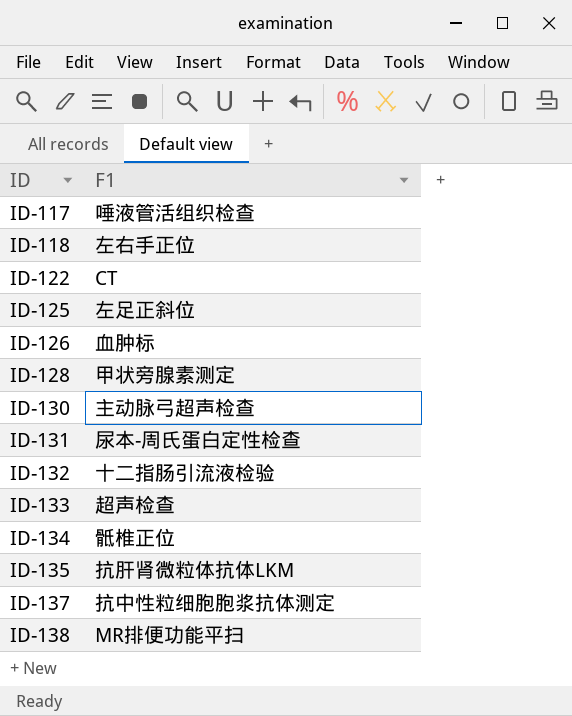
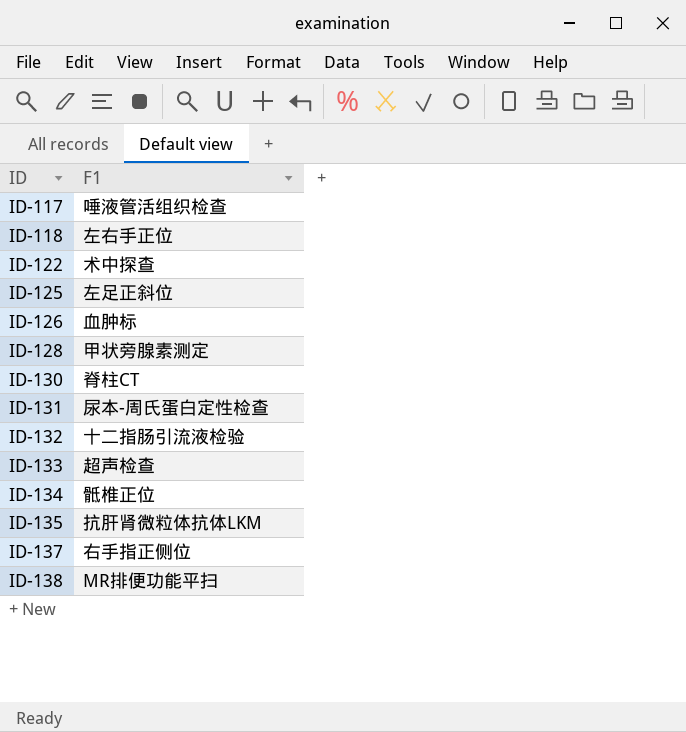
ID-122 | F1: CT -> 术中探查
ID-130 | F1: 主动脉弓超声检查 -> 脊柱CT
ID-137 | F1: 抗中性粒细胞胞浆抗体测定 -> 右手指正侧位

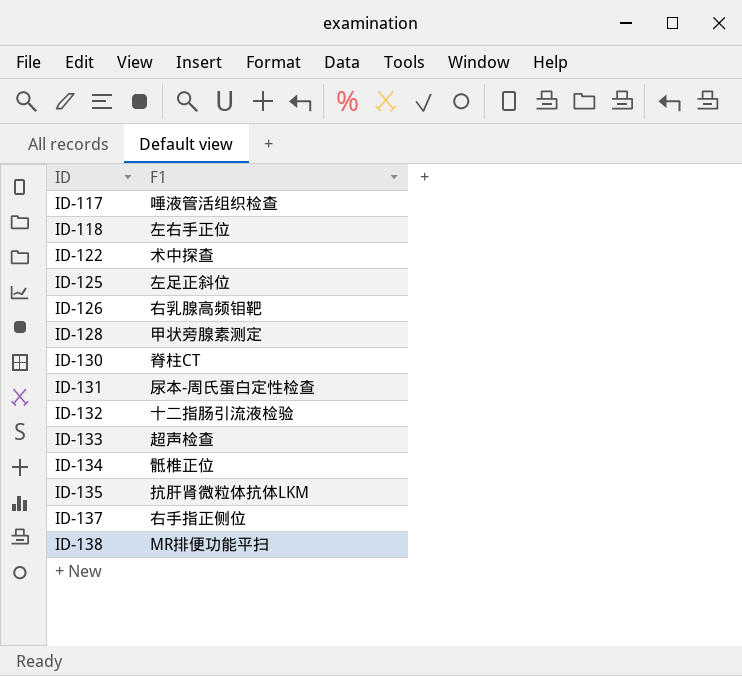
ID-126 | F1: 血肿标 -> 右乳腺高频钼靶

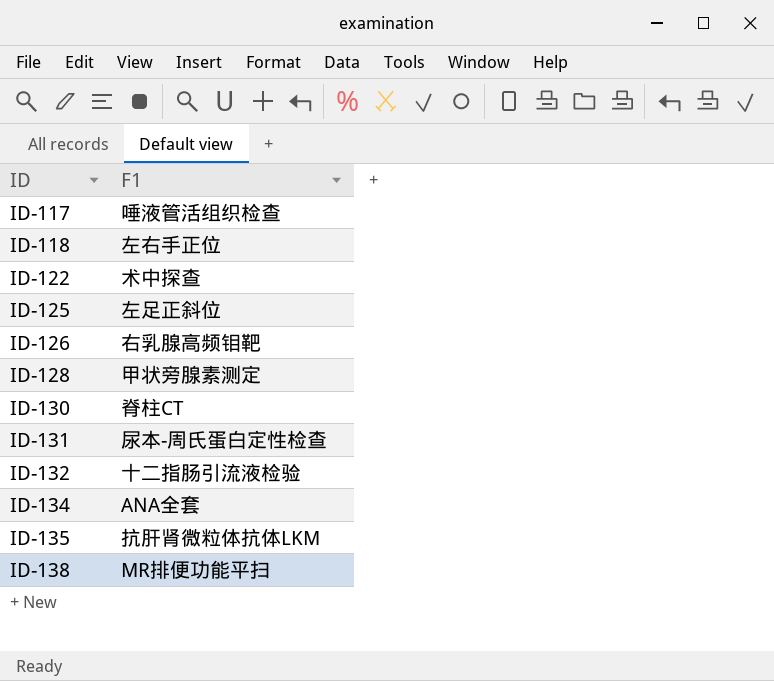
row ID-133: 超声检查 -> none
row ID-137: 右手指正侧位 -> none
ID-134 | F1: 骶椎正位 -> ANA全套

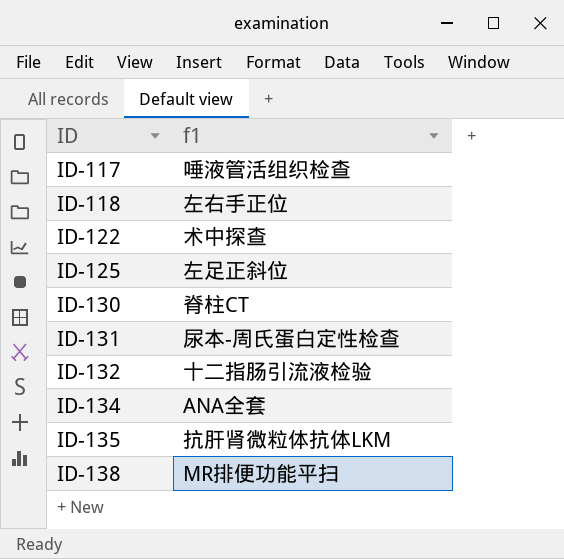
column name: F1 -> f1
row ID-126: 右乳腺高频钼靶 -> none
row ID-128: 甲状旁腺素测定 -> none

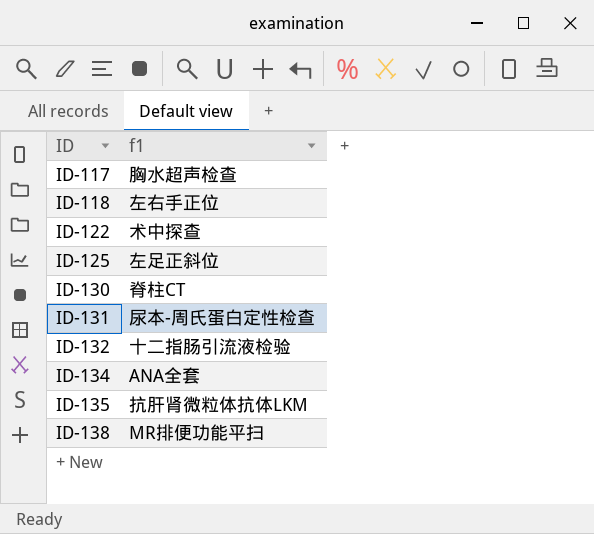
ID-117 | f1: 唾液管活组织检查 -> 胸水超声检查

